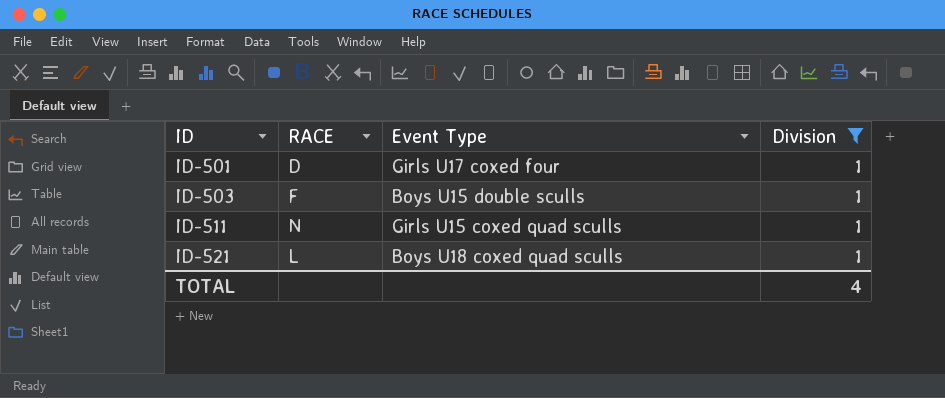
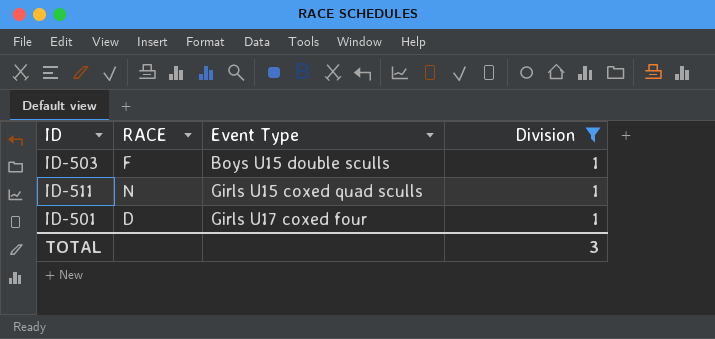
row order: ID ascending -> Event Type ascending
row ID-521: L | Boys U18 coxed quad sculls | 1 -> none
TOTAL | Division: 4 -> 3

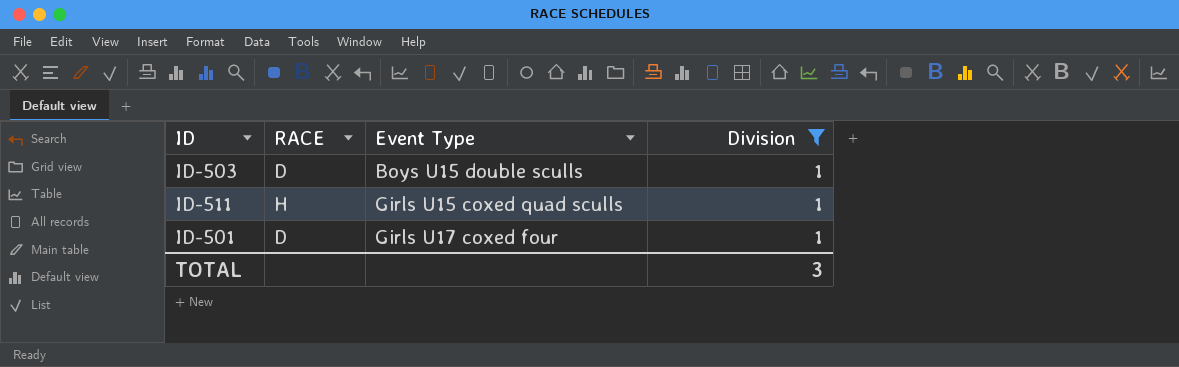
ID-503 | RACE: F -> D
ID-511 | RACE: N -> H

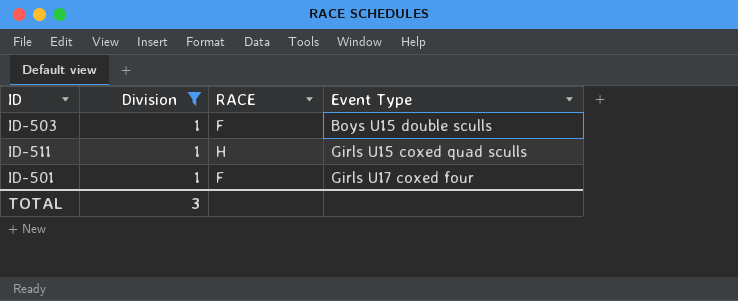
column Division | position: 4 -> 2
ID-503 | RACE: D -> F
ID-501 | RACE: D -> F

